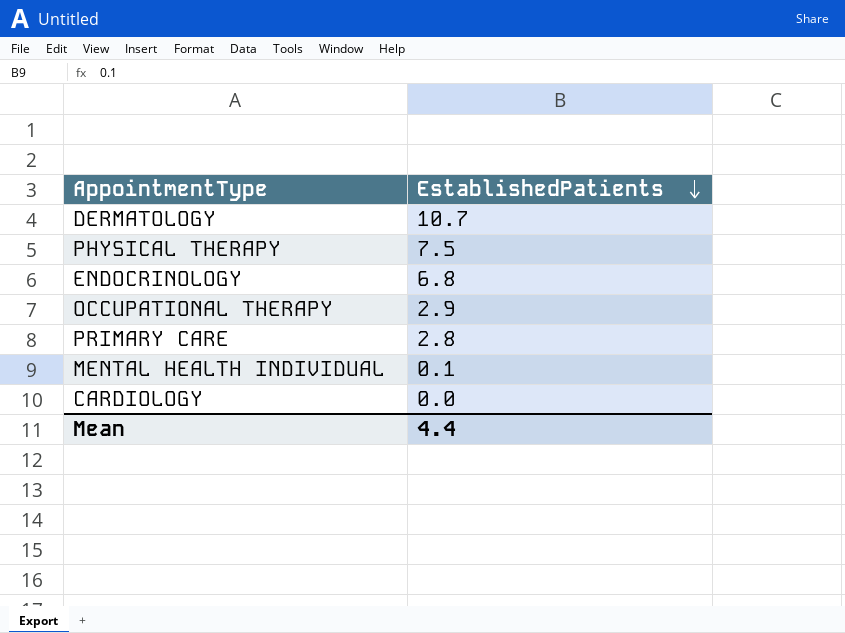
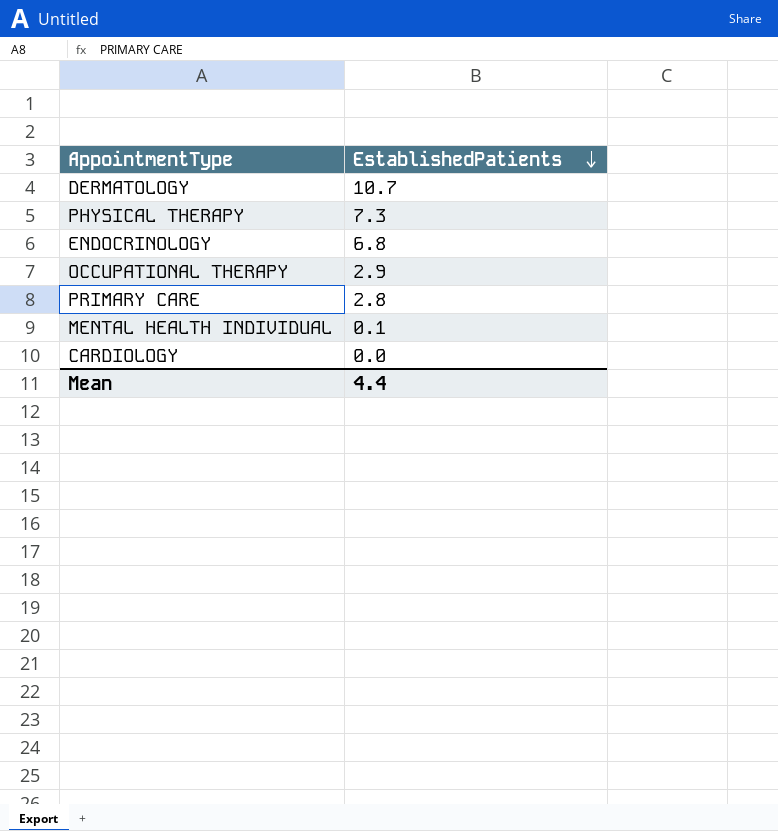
PHYSICAL THERAPY | EstablishedPatients: 7.5 -> 7.3

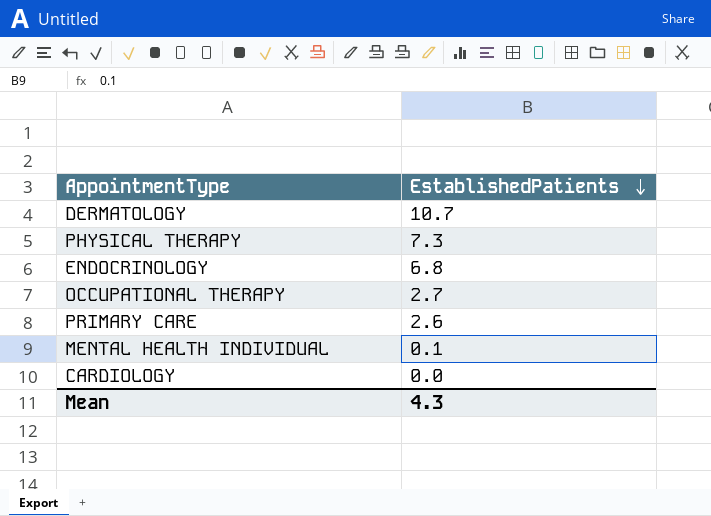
OCCUPATIONAL THERAPY | EstablishedPatients: 2.9 -> 2.7
PRIMARY CARE | EstablishedPatients: 2.8 -> 2.6
Mean | EstablishedPatients: 4.4 -> 4.3

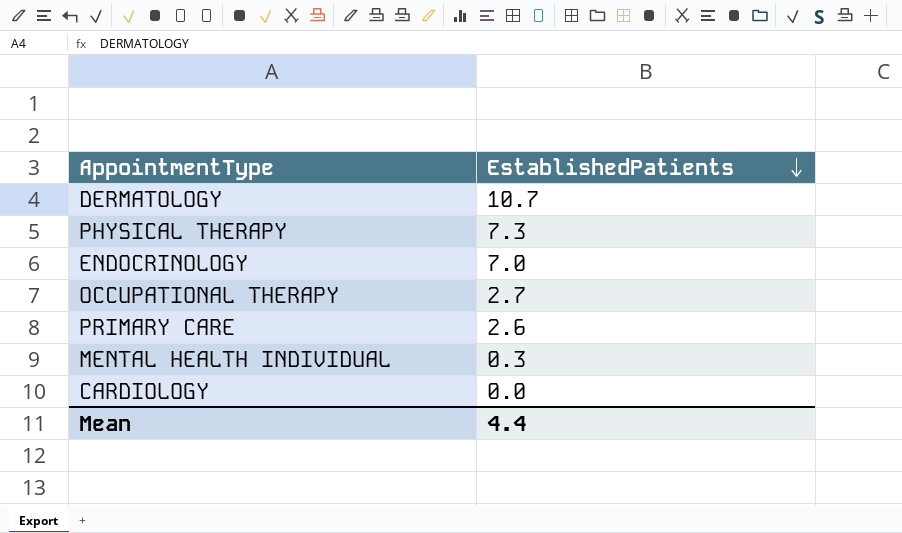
ENDOCRINOLOGY | EstablishedPatients: 6.8 -> 7.0
MENTAL HEALTH INDIVIDUAL | EstablishedPatients: 0.1 -> 0.3
Mean | EstablishedPatients: 4.3 -> 4.4

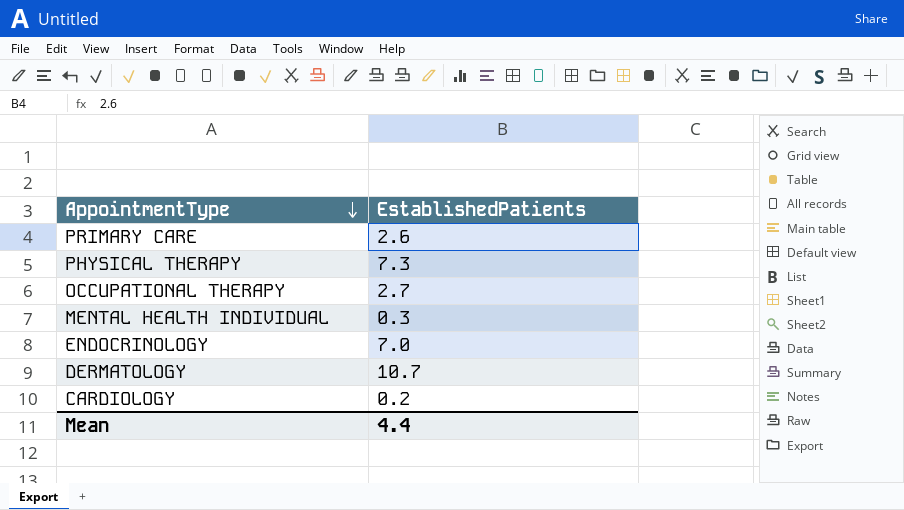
row order: EstablishedPatients descending -> AppointmentType descending
CARDIOLOGY | EstablishedPatients: 0.0 -> 0.2

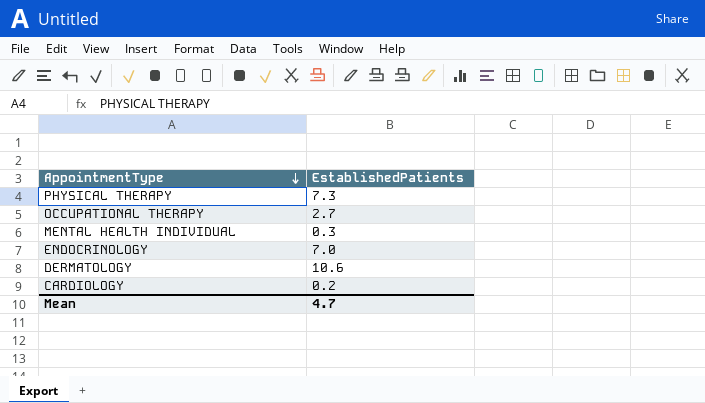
row PRIMARY CARE: 2.6 -> none
DERMATOLOGY | EstablishedPatients: 10.7 -> 10.6
Mean | EstablishedPatients: 4.4 -> 4.7

